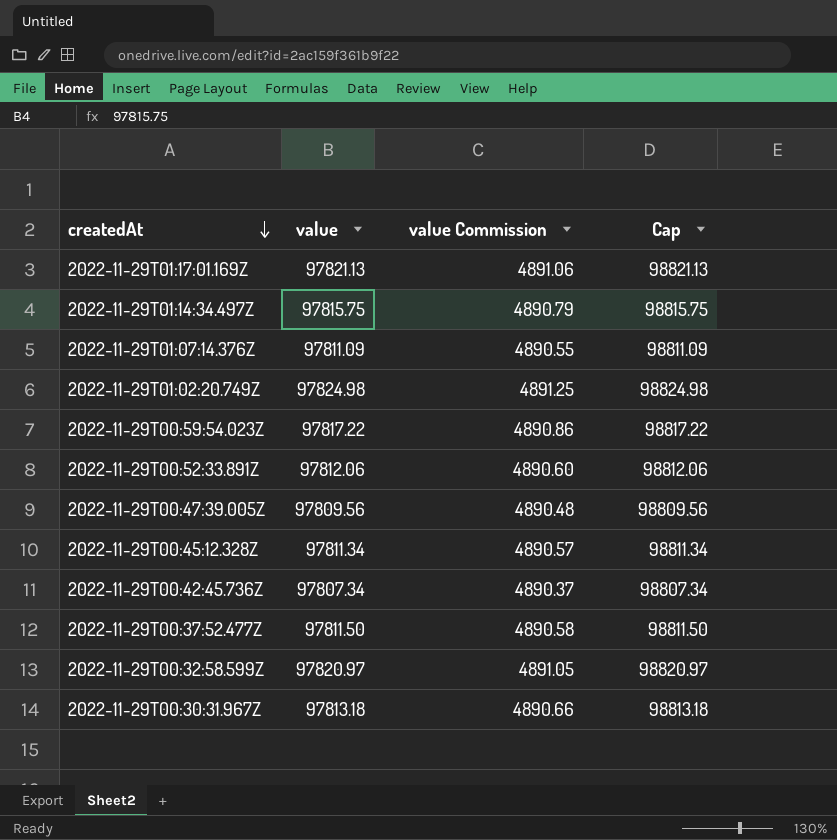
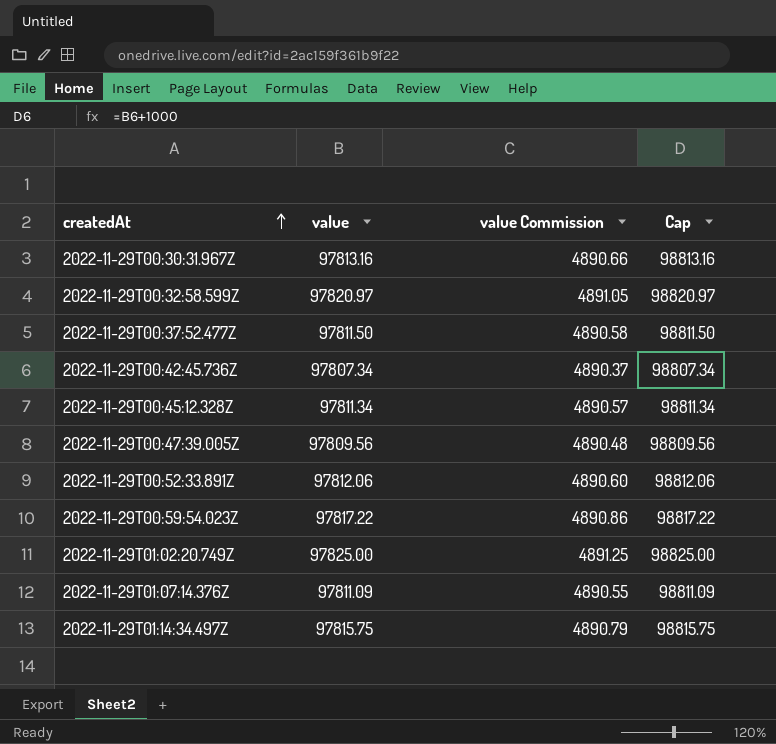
row order: createdAt descending -> createdAt ascending
row 2022-11-29T01:17:01.169Z: 97821.13 | 4891.06 | 98821.13 -> none
2022-11-29T00:30:31.967Z | value: 97813.18 -> 97813.16
2022-11-29T00:30:31.967Z | Cap: 98813.18 -> 98813.16
2022-11-29T01:02:20.749Z | value: 97824.98 -> 97825.00
2022-11-29T01:02:20.749Z | Cap: 98824.98 -> 98825.00

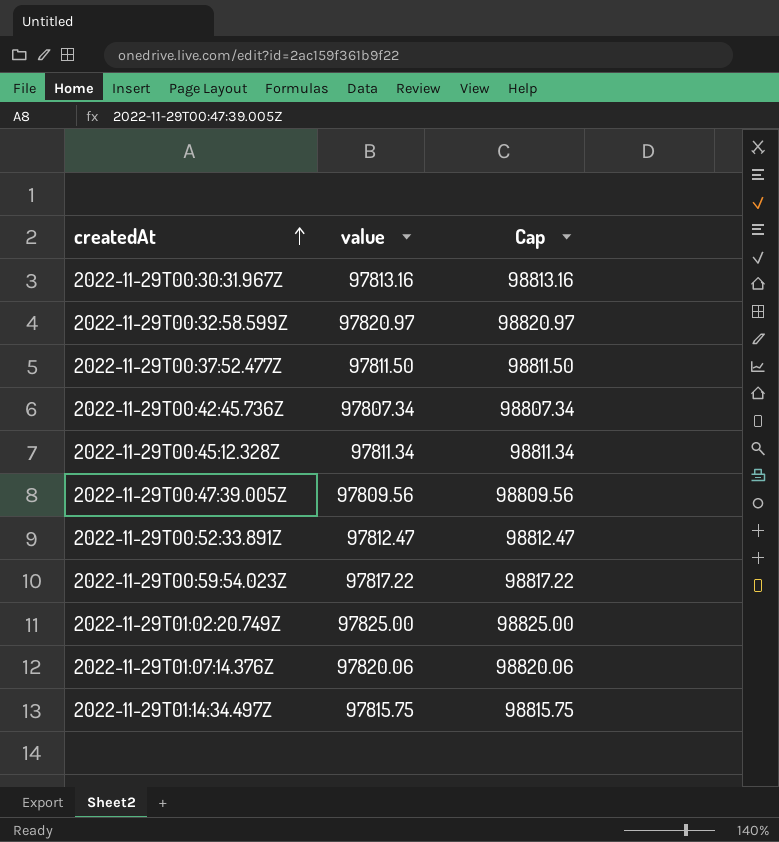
column value Commission | formula: [value] * 0.05 -> none
2022-11-29T00:52:33.891Z | value: 97812.06 -> 97812.47
2022-11-29T00:52:33.891Z | Cap: 98812.06 -> 98812.47
2022-11-29T01:07:14.376Z | value: 97811.09 -> 97820.06
2022-11-29T01:07:14.376Z | Cap: 98811.09 -> 98820.06

